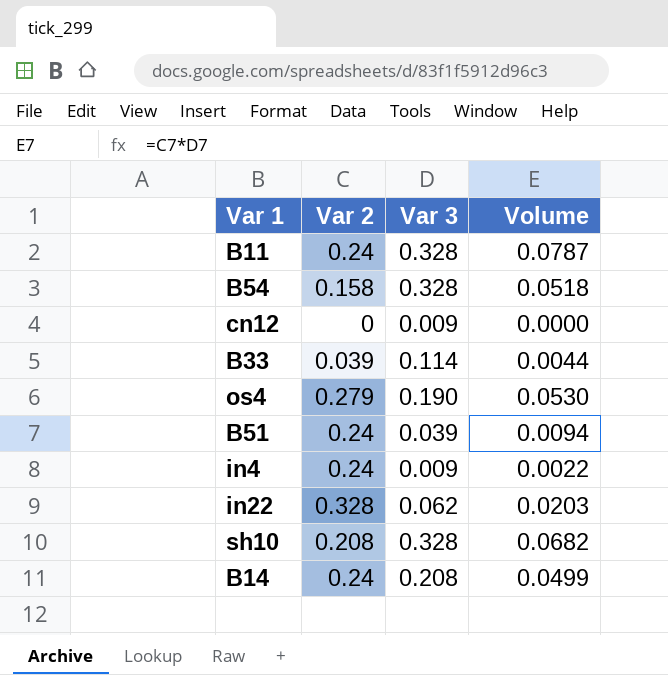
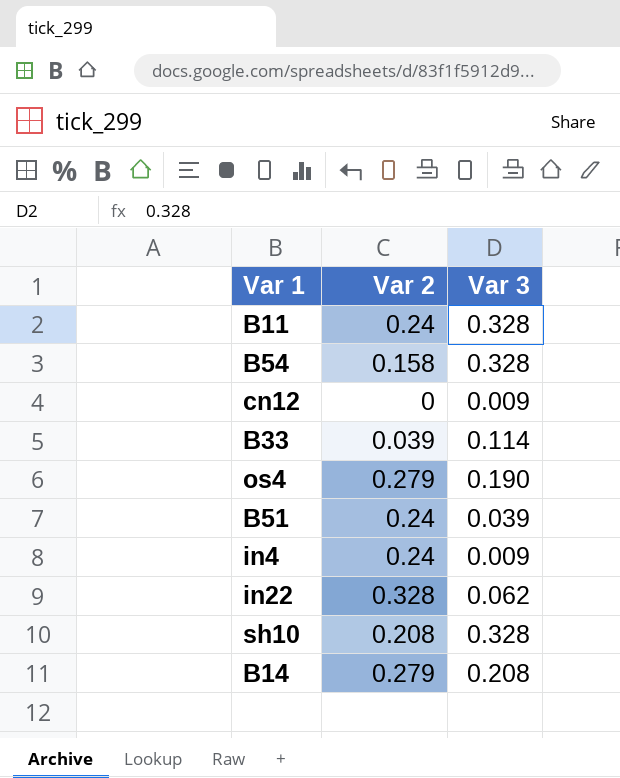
column Volume | formula: [Var 2] * [Var 3] -> none
B14 | Var 2: 0.24 -> 0.279

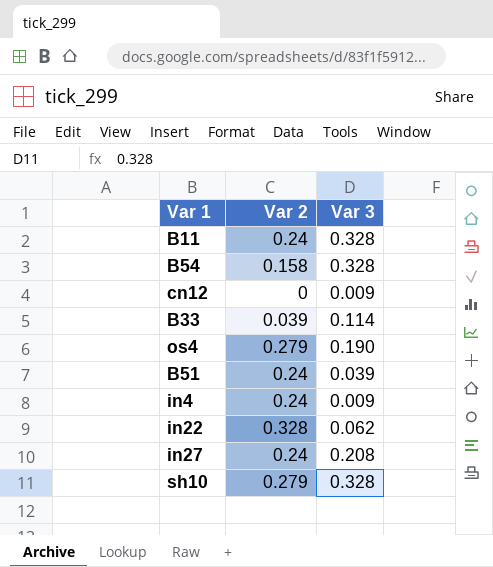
row B14: 0.279 | 0.208 -> none
row in27: none -> 0.24 | 0.208
sh10 | Var 2: 0.208 -> 0.279

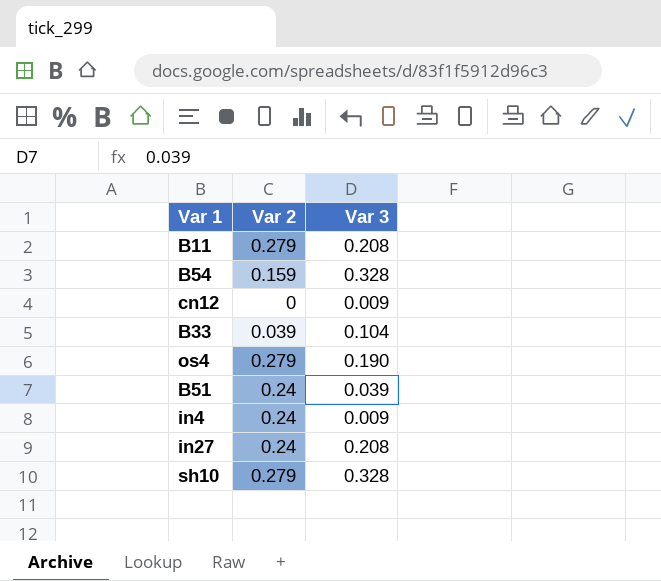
row in22: 0.328 | 0.062 -> none
B11 | Var 2: 0.24 -> 0.279
B11 | Var 3: 0.328 -> 0.208
B54 | Var 2: 0.158 -> 0.159
B33 | Var 3: 0.114 -> 0.104

